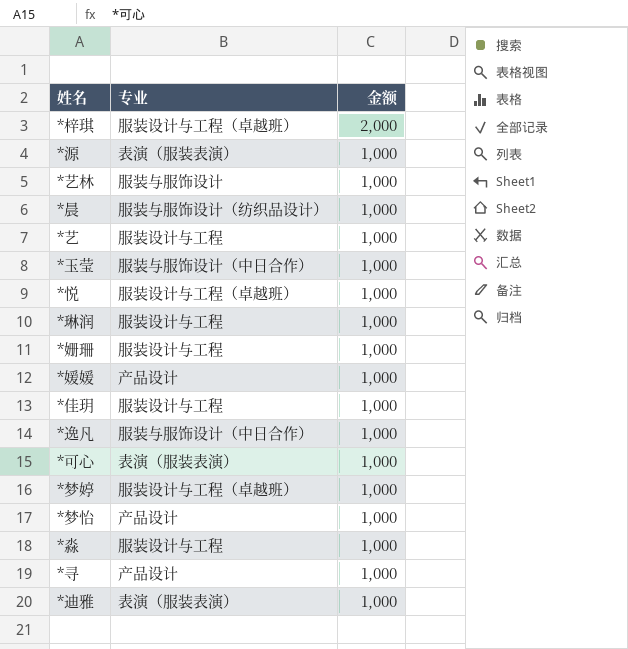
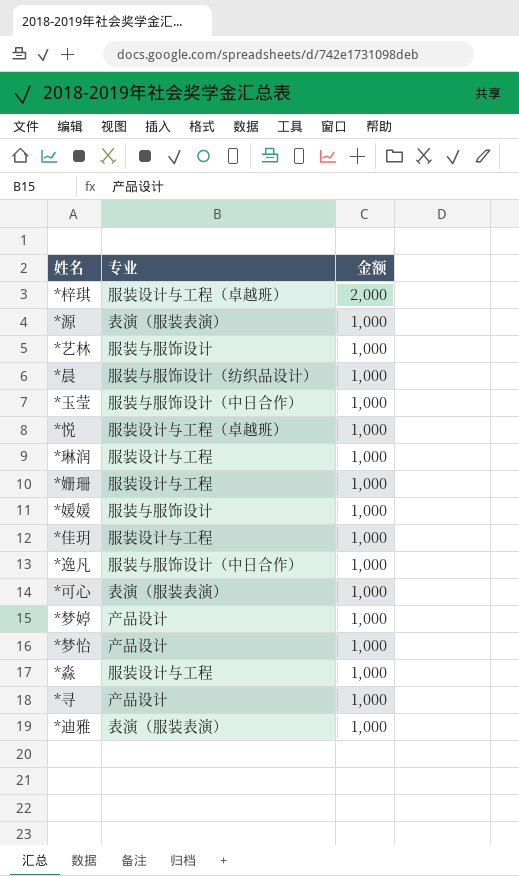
row *艺: 服装设计与工程 | 1,000 -> none
*媛媛 | 专业: 产品设计 -> 服装与服饰设计
*梦婷 | 专业: 服装设计与工程（卓越班） -> 产品设计

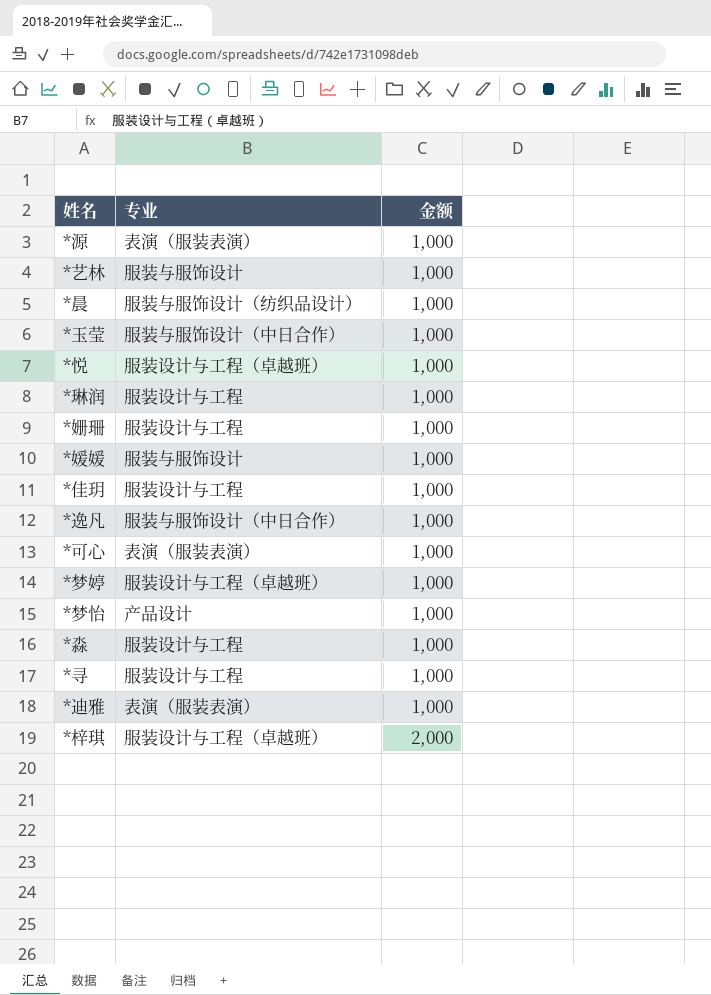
row order: 金额 descending -> 金额 ascending
*梦婷 | 专业: 产品设计 -> 服装设计与工程（卓越班）
*寻 | 专业: 产品设计 -> 服装设计与工程

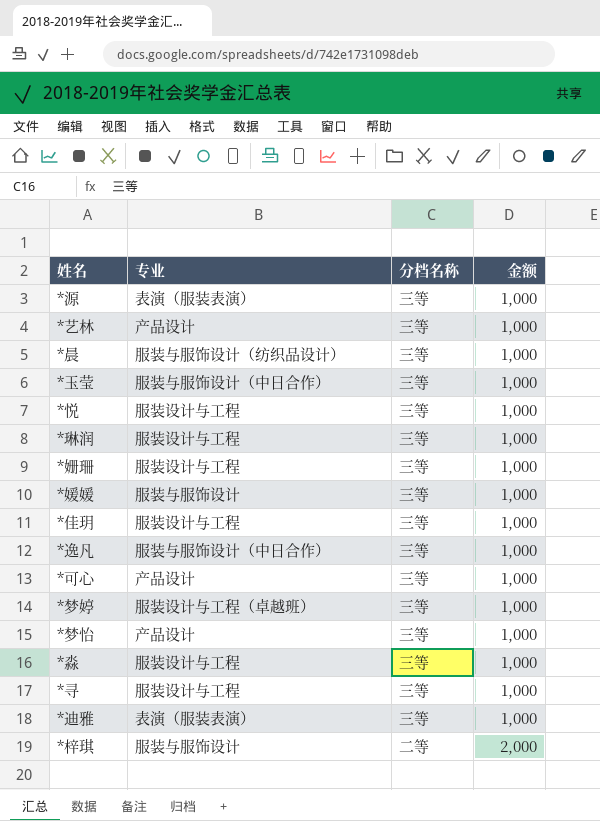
column 分档名称 | position: none -> 3
*艺林 | 专业: 服装与服饰设计 -> 产品设计
*悦 | 专业: 服装设计与工程（卓越班） -> 服装设计与工程
*可心 | 专业: 表演（服装表演） -> 产品设计
*梓琪 | 专业: 服装设计与工程（卓越班） -> 服装与服饰设计

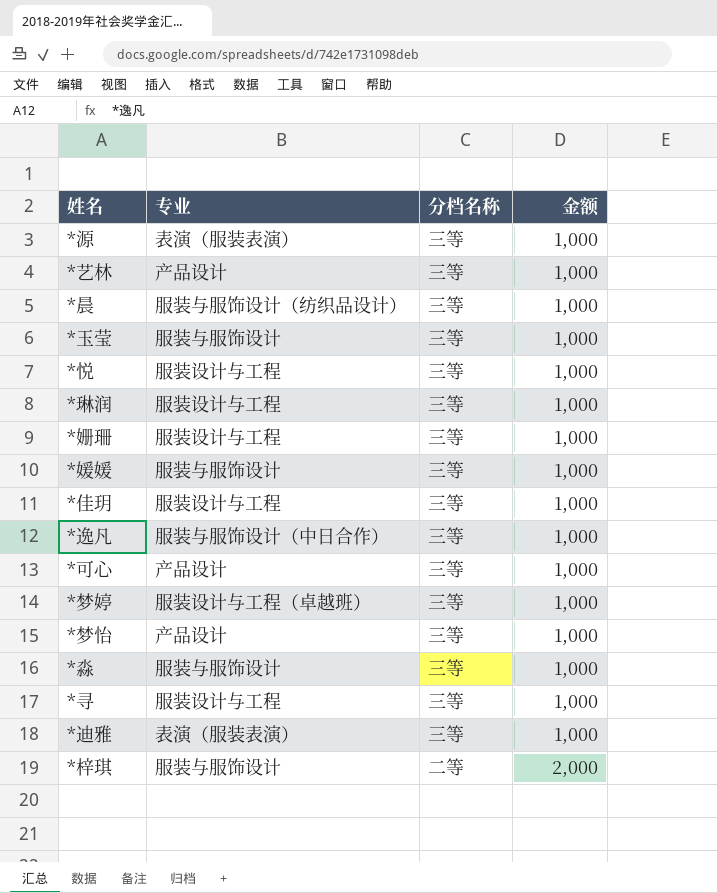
*玉莹 | 专业: 服装与服饰设计（中日合作） -> 服装与服饰设计
*淼 | 专业: 服装设计与工程 -> 服装与服饰设计

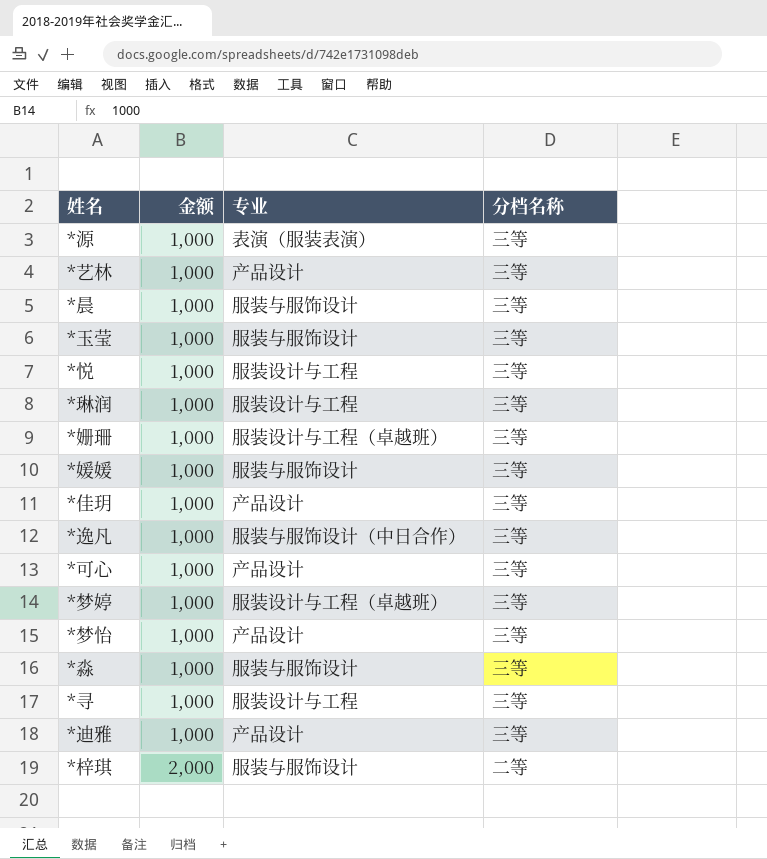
column 金额 | position: 4 -> 2
*晨 | 专业: 服装与服饰设计（纺织品设计） -> 服装与服饰设计
*姗珊 | 专业: 服装设计与工程 -> 服装设计与工程（卓越班）
*佳玥 | 专业: 服装设计与工程 -> 产品设计
*迪雅 | 专业: 表演（服装表演） -> 产品设计

